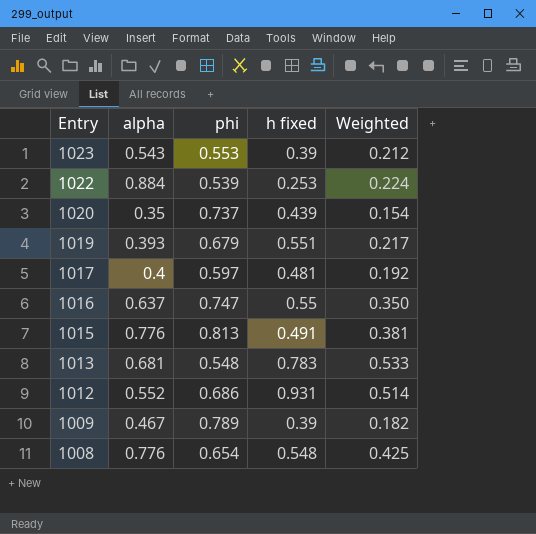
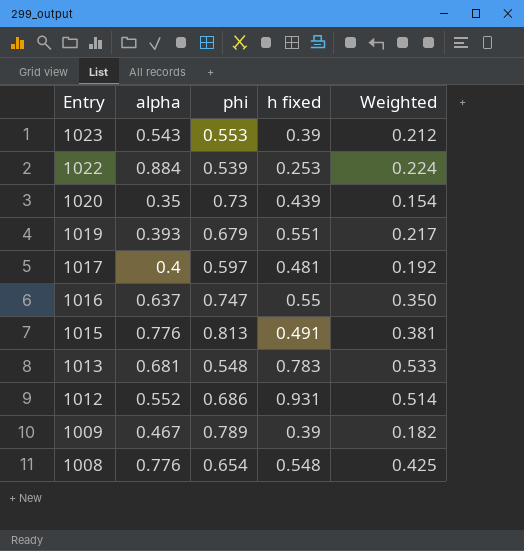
1020 | phi: 0.737 -> 0.73

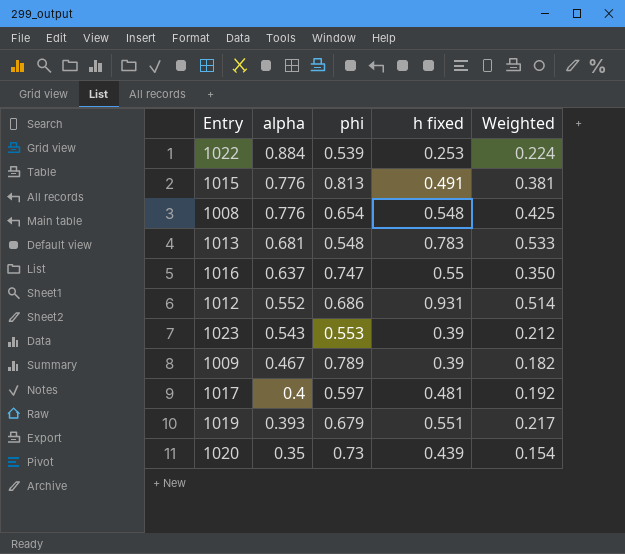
row order: Entry descending -> alpha descending

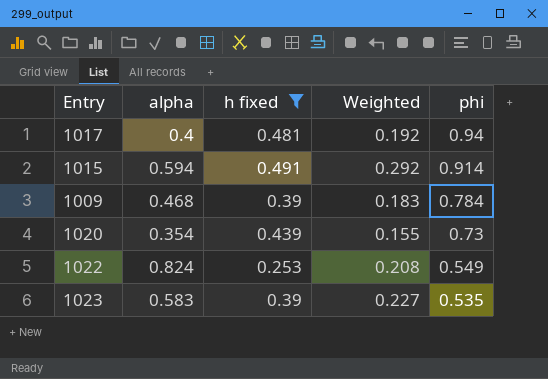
filter: none -> h fixed <= 0.491
row order: alpha descending -> phi descending
column phi | position: 3 -> 5
1017 | phi: 0.597 -> 0.94
1015 | alpha: 0.776 -> 0.594
1015 | Weighted: 0.381 -> 0.292
1015 | phi: 0.813 -> 0.914
1009 | alpha: 0.467 -> 0.468
1009 | Weighted: 0.182 -> 0.183
1009 | phi: 0.789 -> 0.784
1020 | alpha: 0.35 -> 0.354
1020 | Weighted: 0.154 -> 0.155
1022 | alpha: 0.884 -> 0.824
1022 | Weighted: 0.224 -> 0.208
1022 | phi: 0.539 -> 0.549
1023 | alpha: 0.543 -> 0.583
1023 | Weighted: 0.212 -> 0.227
1023 | phi: 0.553 -> 0.535

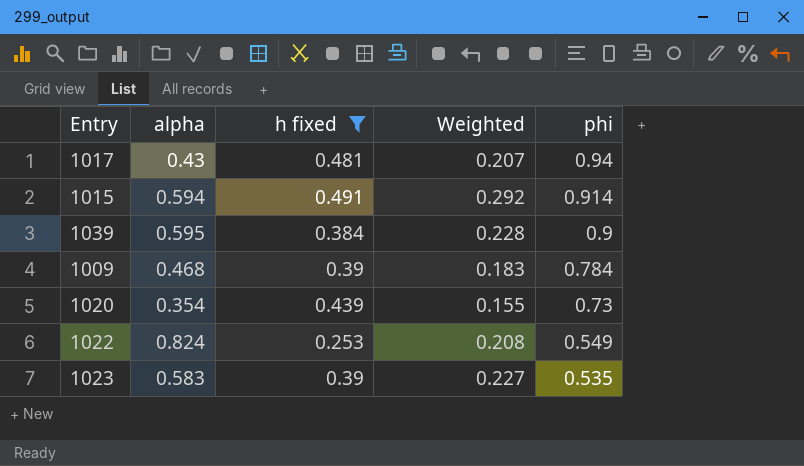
1017 | alpha: 0.4 -> 0.43
1017 | Weighted: 0.192 -> 0.207
row 1039: none -> 0.595 | 0.384 | 0.228 | 0.9

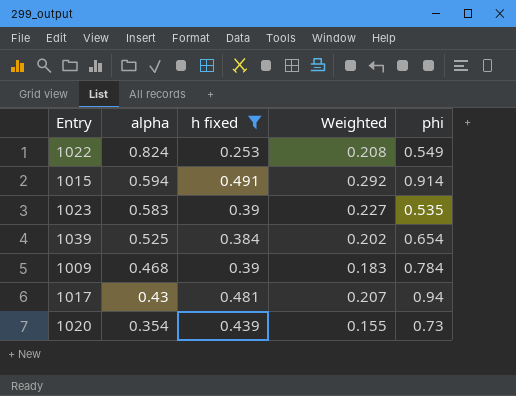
row order: phi descending -> alpha descending
1039 | alpha: 0.595 -> 0.525
1039 | Weighted: 0.228 -> 0.202
1039 | phi: 0.9 -> 0.654

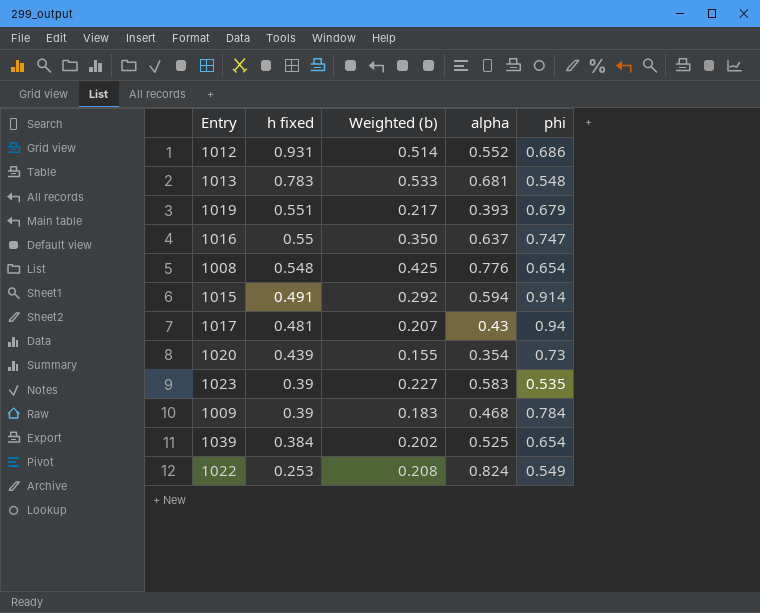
filter: h fixed <= 0.491 -> none
row order: alpha descending -> h fixed descending
column name: Weighted -> Weighted (b)
column alpha | position: 2 -> 4

